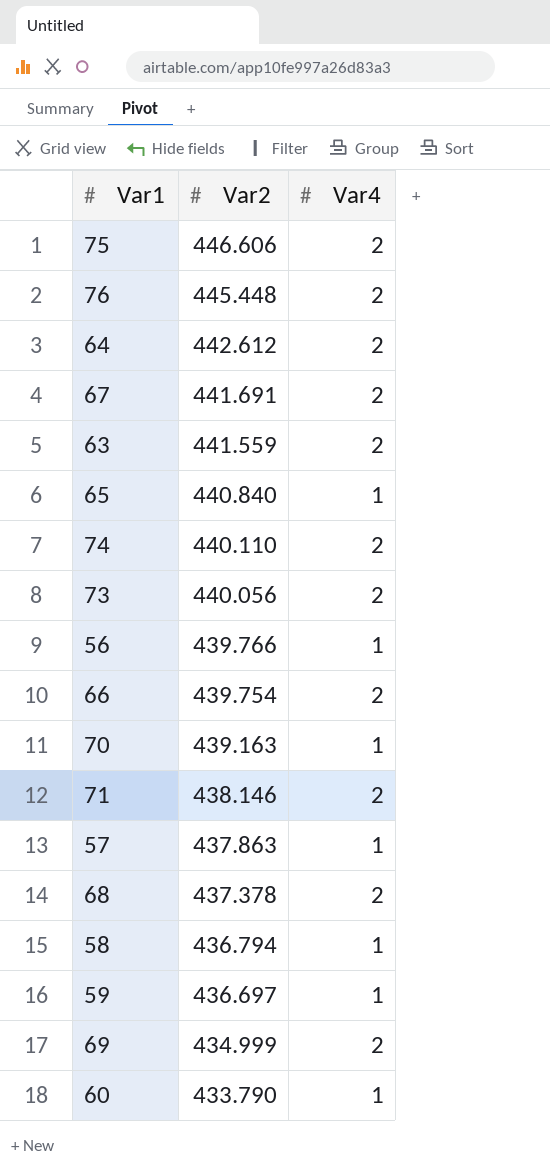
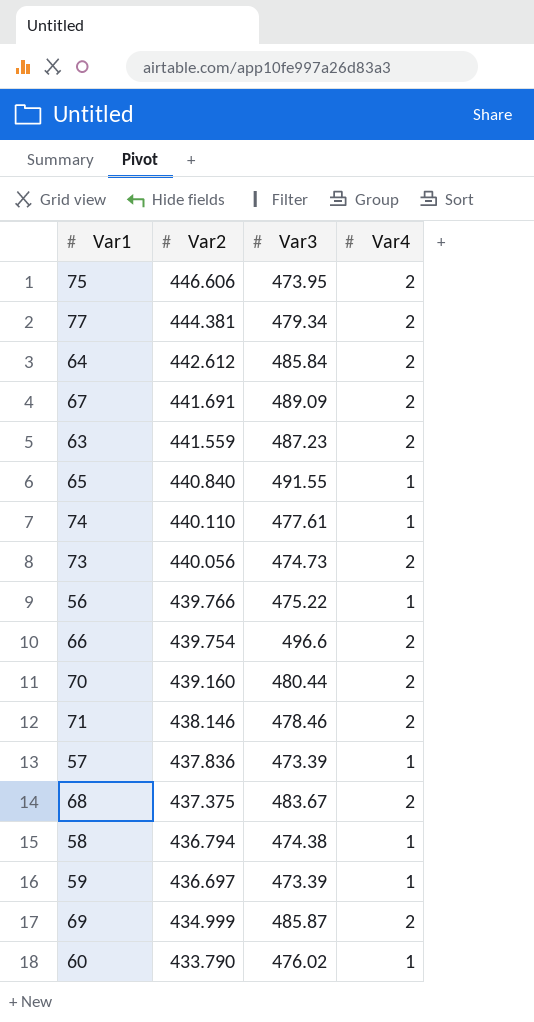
column Var3 | position: none -> 3
row 76: 445.448 | 2 -> none
row 77: none -> 444.381 | 479.34 | 2
74 | Var4: 2 -> 1
70 | Var2: 439.163 -> 439.160
70 | Var4: 1 -> 2
57 | Var2: 437.863 -> 437.836
68 | Var2: 437.378 -> 437.375

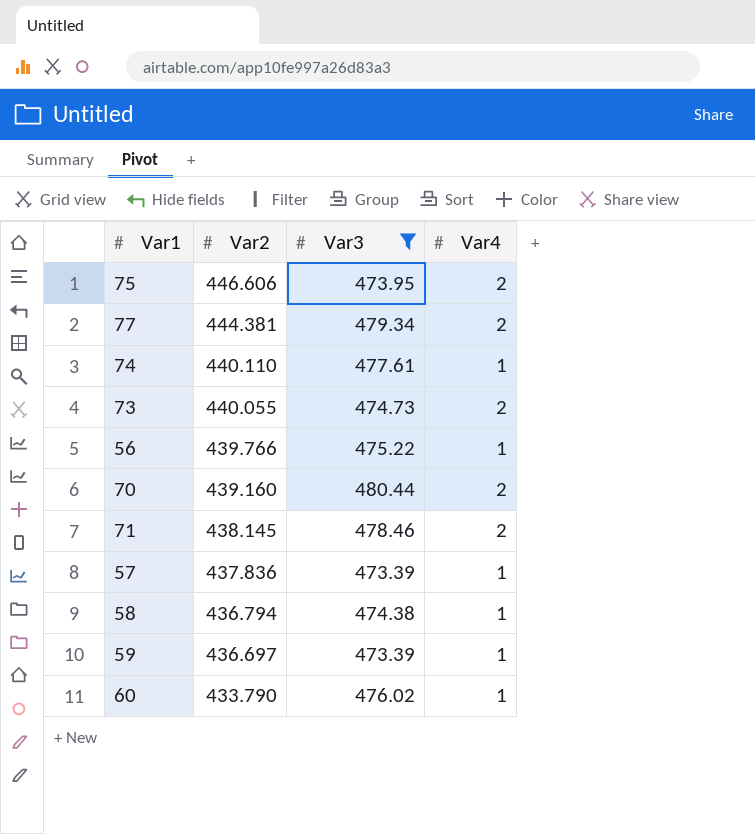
filter: none -> Var3 <= 480.44
73 | Var2: 440.056 -> 440.055
71 | Var2: 438.146 -> 438.145

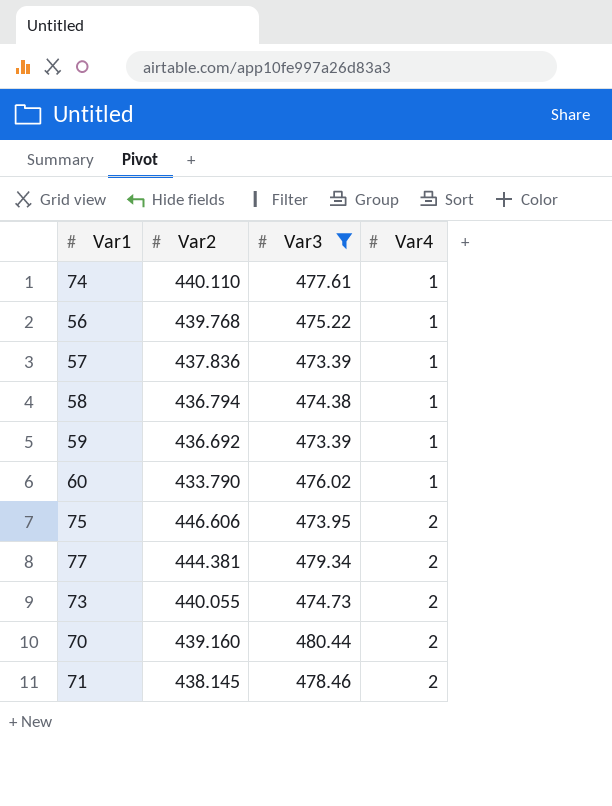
row order: Var2 descending -> Var4 ascending
56 | Var2: 439.766 -> 439.768
59 | Var2: 436.697 -> 436.692

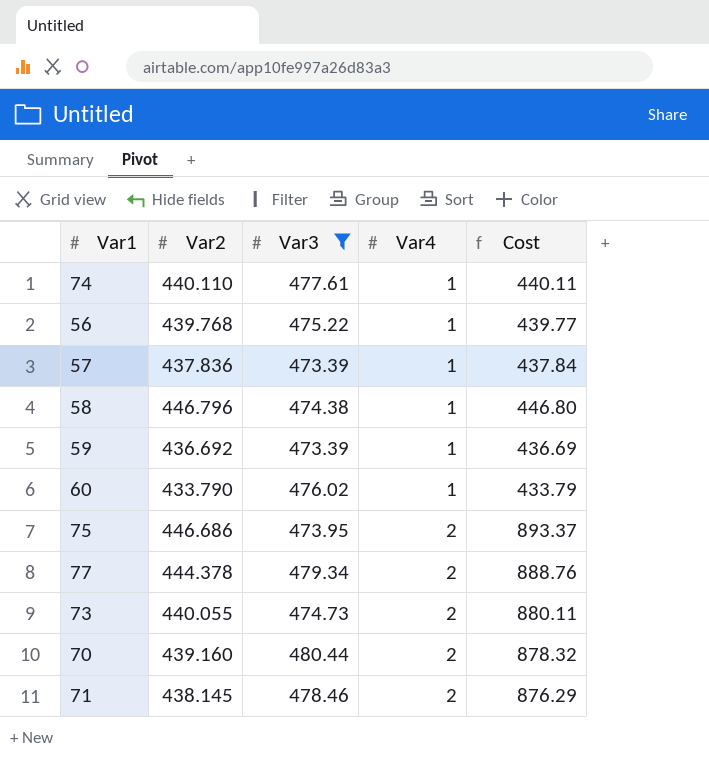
column Cost | formula: none -> [Var2] * [Var4]
58 | Var2: 436.794 -> 446.796
75 | Var2: 446.606 -> 446.686
77 | Var2: 444.381 -> 444.378

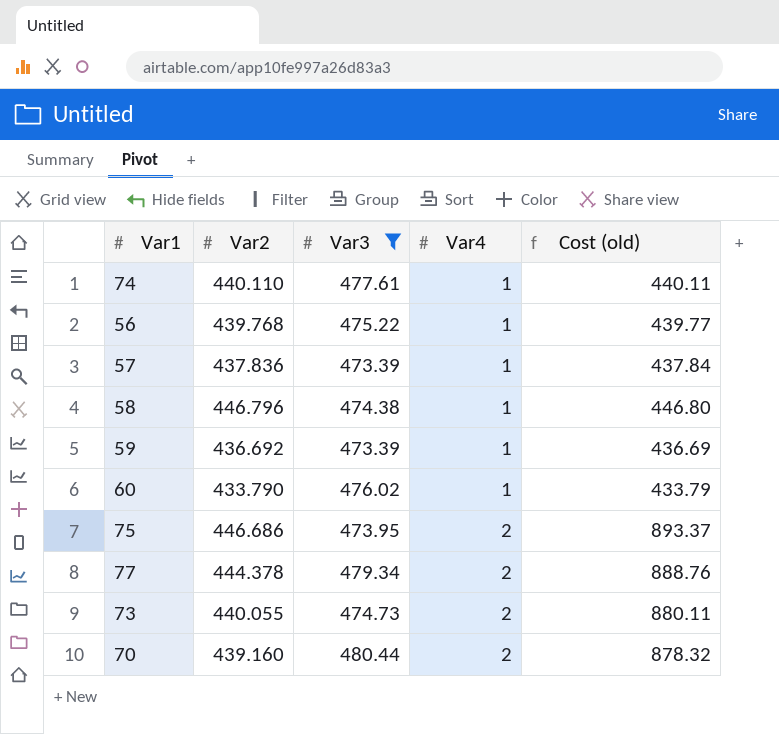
column name: Cost -> Cost (old)
row 71: 438.145 | 478.46 | 2 | 876.29 -> none

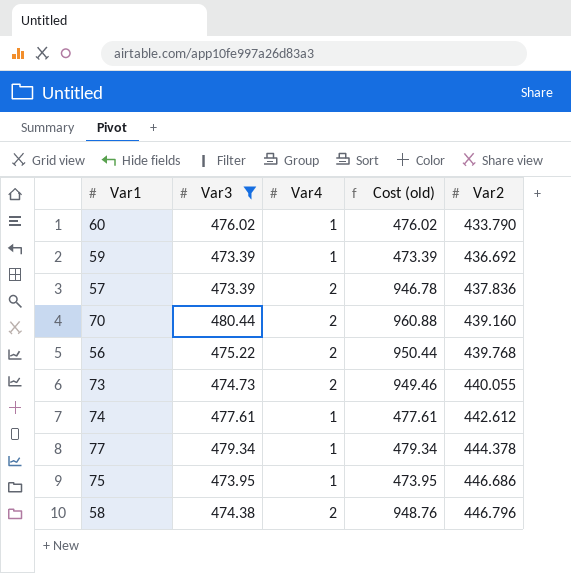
row order: Var4 ascending -> Var2 ascending
column Cost (old) | formula: [Var2] * [Var4] -> [Var3] * [Var4]
column Var2 | position: 2 -> 5
57 | Var4: 1 -> 2
56 | Var4: 1 -> 2
74 | Var2: 440.110 -> 442.612
77 | Var4: 2 -> 1
75 | Var4: 2 -> 1
58 | Var4: 1 -> 2

